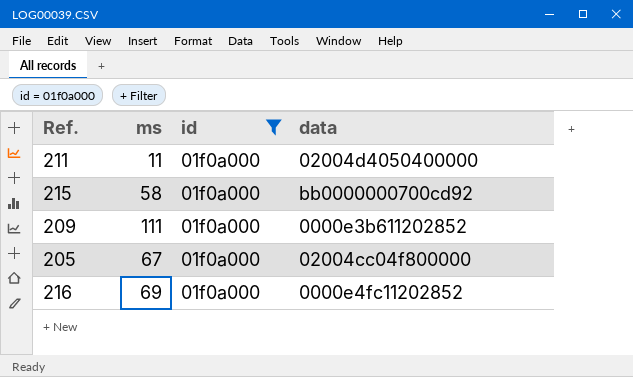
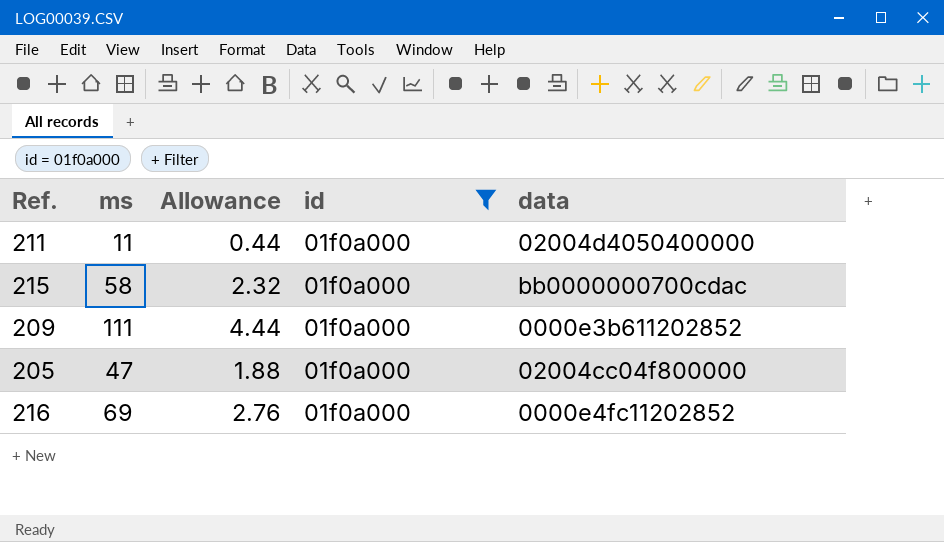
column Allowance | formula: none -> [ms] * 0.04
215 | data: bb0000000700cd92 -> bb0000000700cdac
205 | ms: 67 -> 47

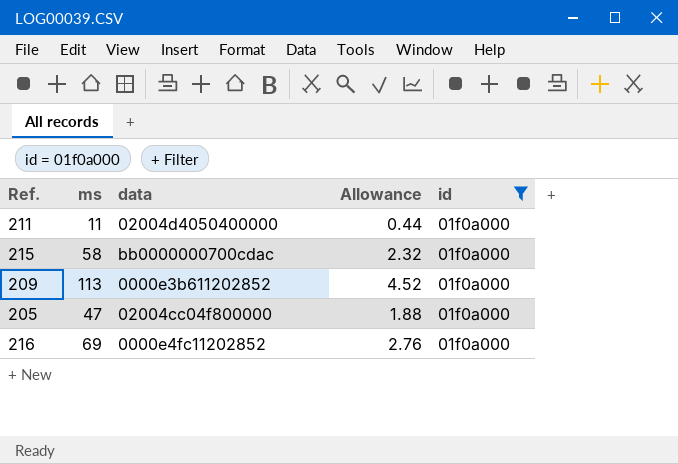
column data | position: 5 -> 3
209 | ms: 111 -> 113
209 | Allowance: 4.44 -> 4.52

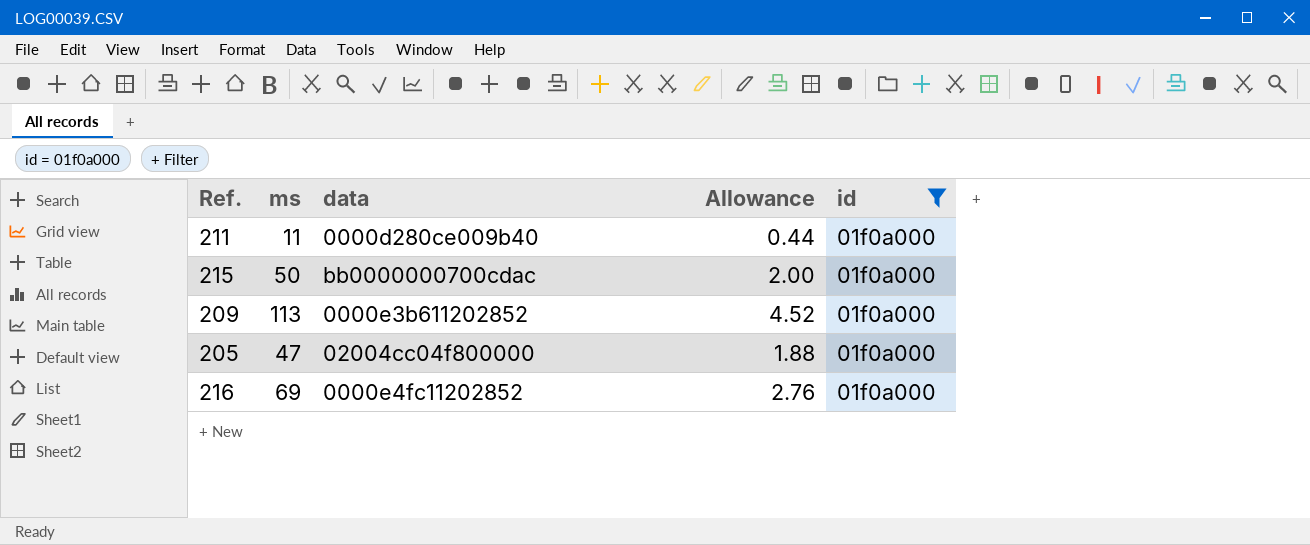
211 | data: 02004d4050400000 -> 0000d280ce009b40
215 | ms: 58 -> 50
215 | Allowance: 2.32 -> 2.00

